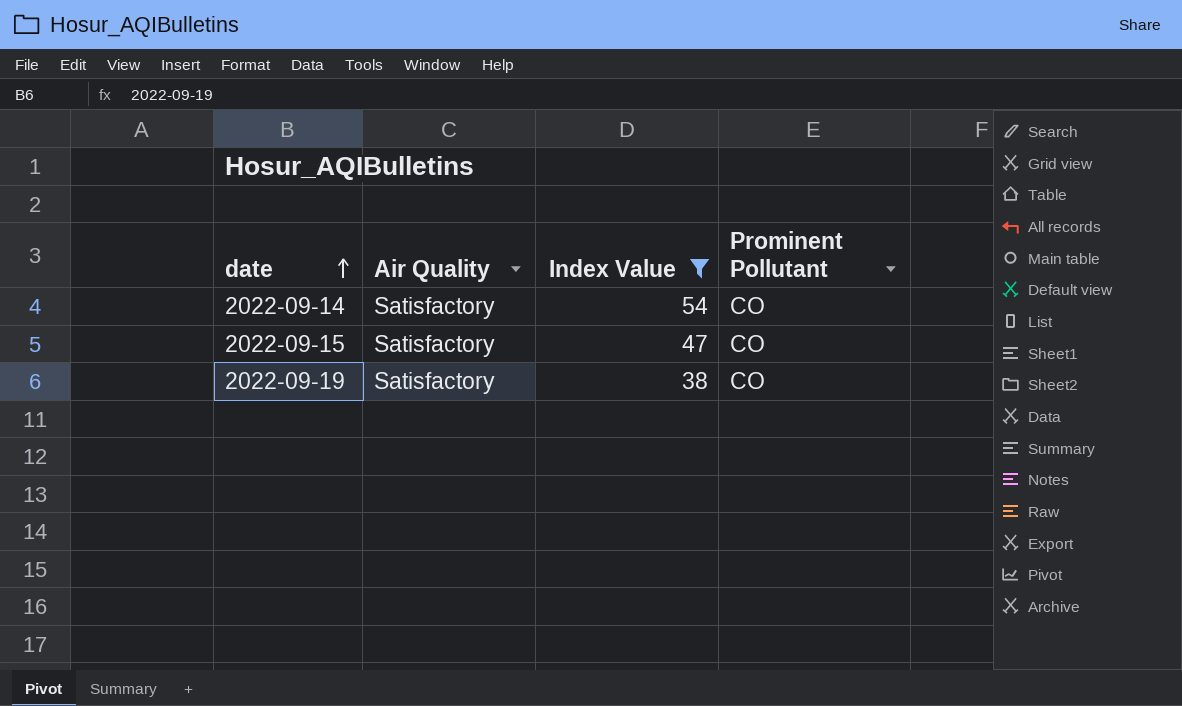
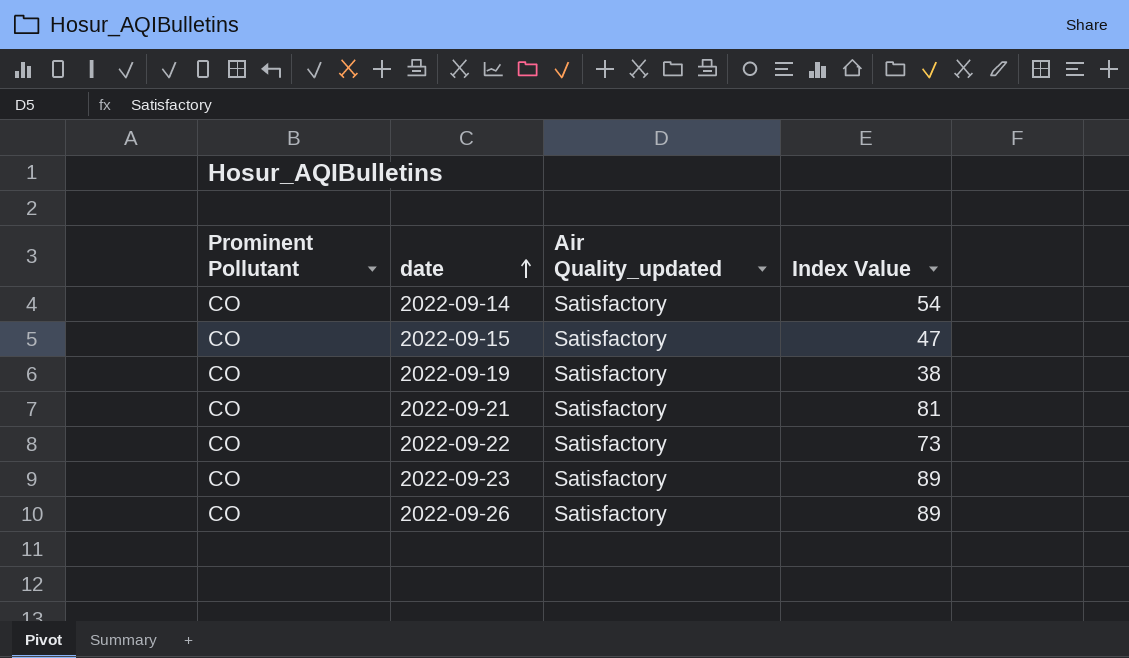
filter: Index Value <= 54 -> none
column Prominent Pollutant | position: 4 -> 1
column name: Air Quality -> Air Quality_updated

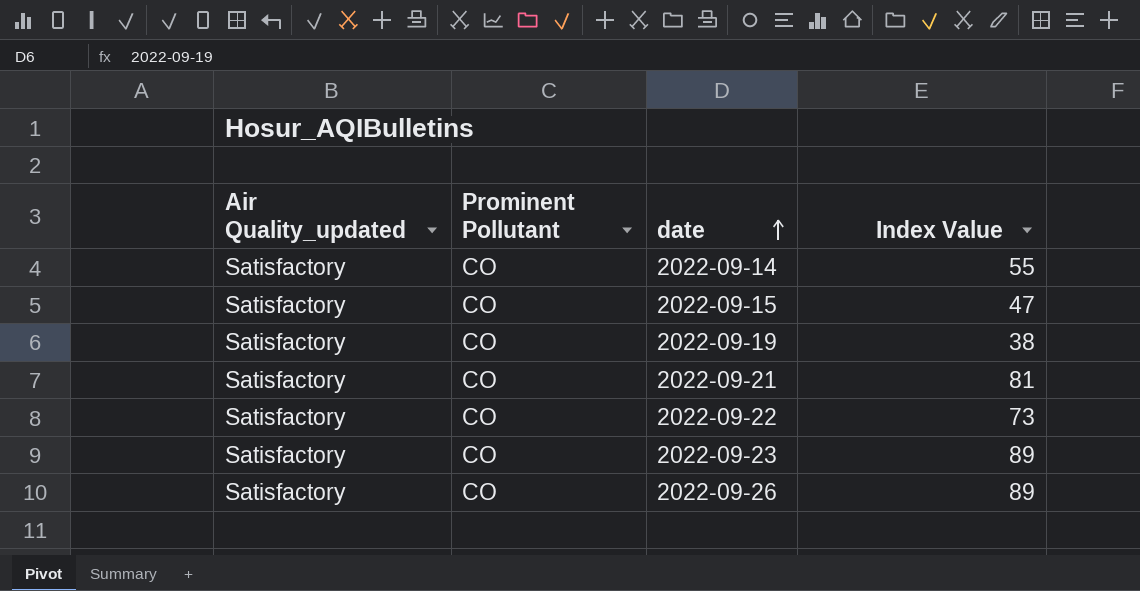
column Air Quality_updated | position: 3 -> 1
2022-09-14 | Index Value: 54 -> 55

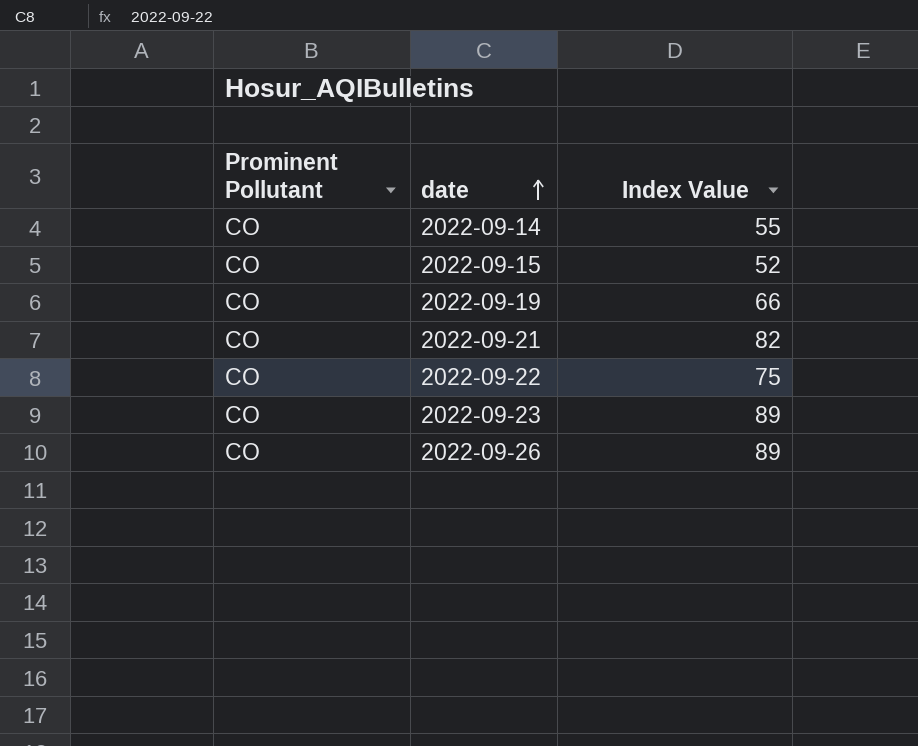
column Air Quality_updated | position: 1 -> none
2022-09-15 | Index Value: 47 -> 52
2022-09-19 | Index Value: 38 -> 66
2022-09-21 | Index Value: 81 -> 82
2022-09-22 | Index Value: 73 -> 75

